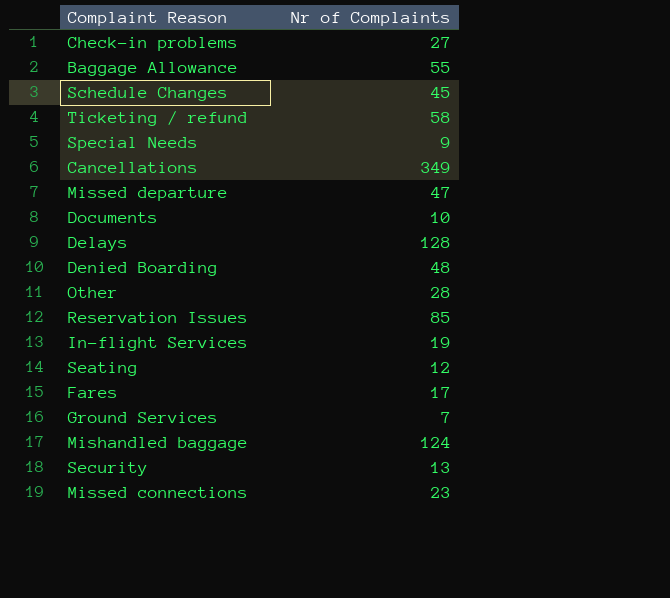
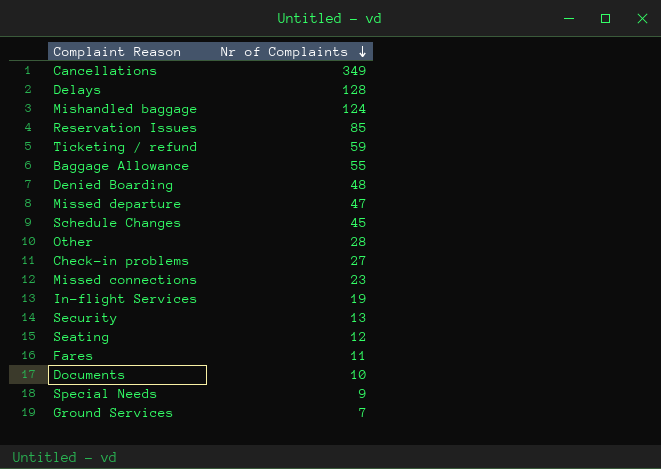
row order: none -> Nr of Complaints descending
Ticketing / refund | Nr of Complaints: 58 -> 59
Fares | Nr of Complaints: 17 -> 11

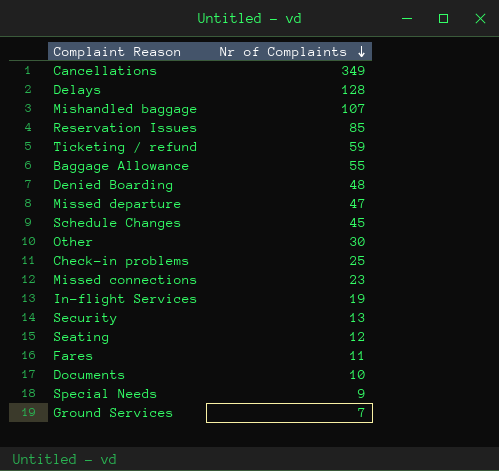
Mishandled baggage | Nr of Complaints: 124 -> 107
Other | Nr of Complaints: 28 -> 30
Check-in problems | Nr of Complaints: 27 -> 25

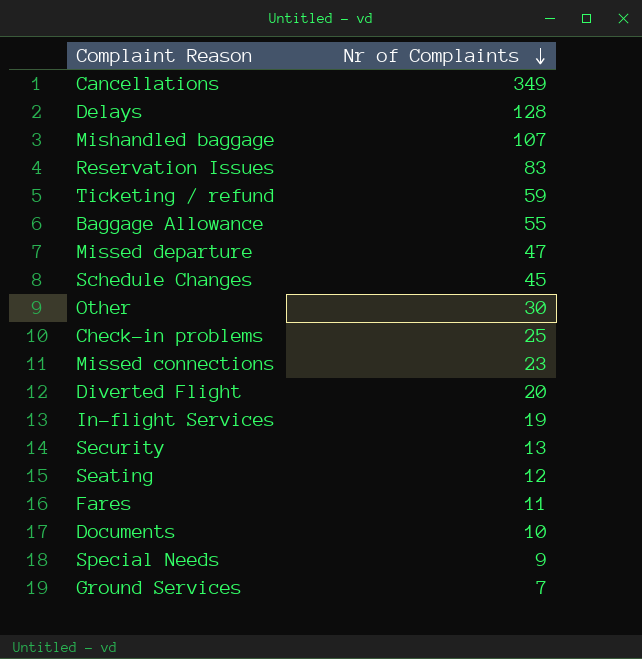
row Denied Boarding: 48 -> none
Reservation Issues | Nr of Complaints: 85 -> 83
row Diverted Flight: none -> 20

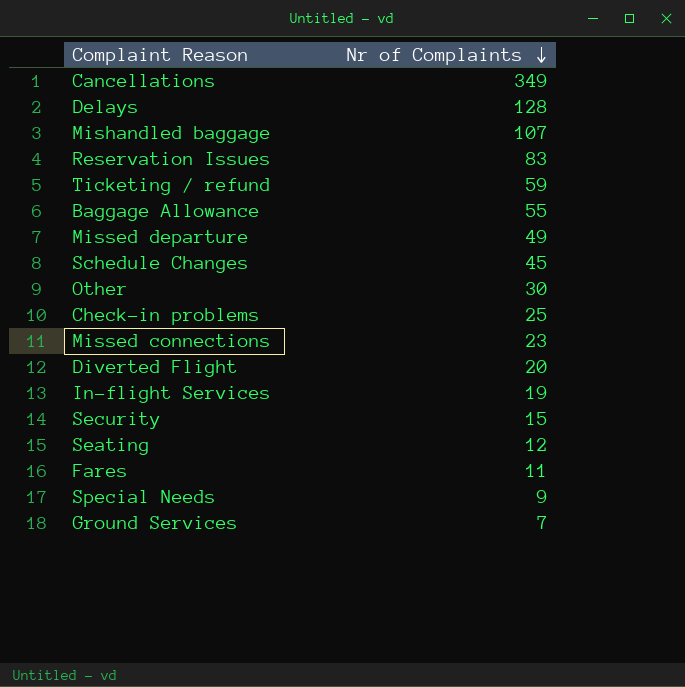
row Documents: 10 -> none
Missed departure | Nr of Complaints: 47 -> 49
Security | Nr of Complaints: 13 -> 15

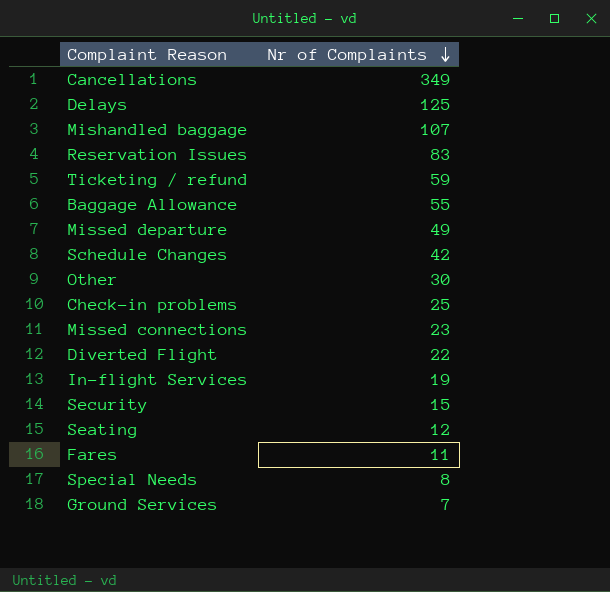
Delays | Nr of Complaints: 128 -> 125
Schedule Changes | Nr of Complaints: 45 -> 42
Diverted Flight | Nr of Complaints: 20 -> 22
Special Needs | Nr of Complaints: 9 -> 8

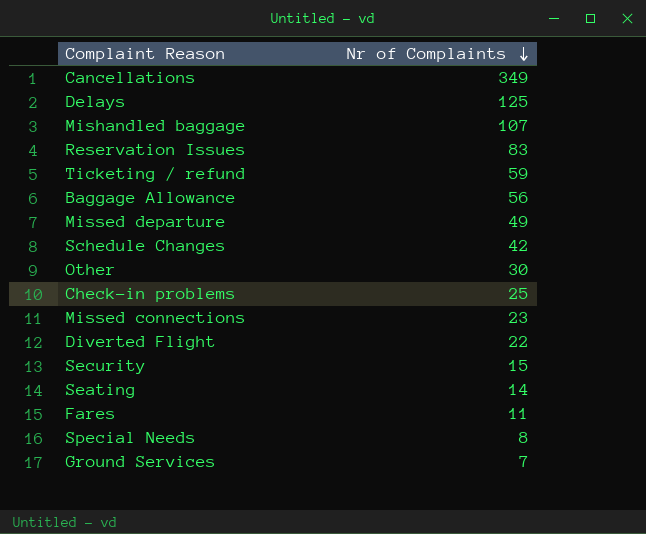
row In-flight Services: 19 -> none
Baggage Allowance | Nr of Complaints: 55 -> 56
Seating | Nr of Complaints: 12 -> 14

